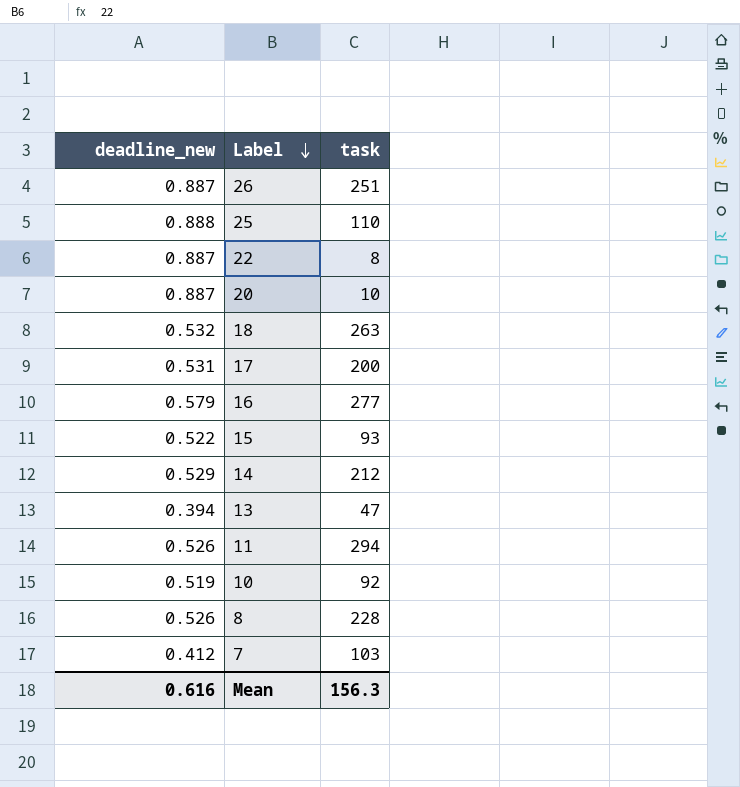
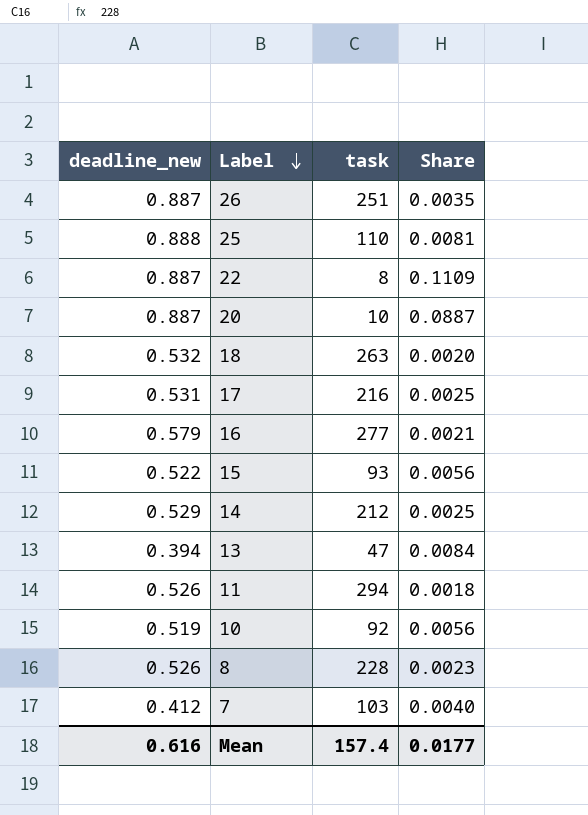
column Share | formula: none -> [deadline_new] / [task]
17 | task: 200 -> 216
Mean | task: 156.3 -> 157.4

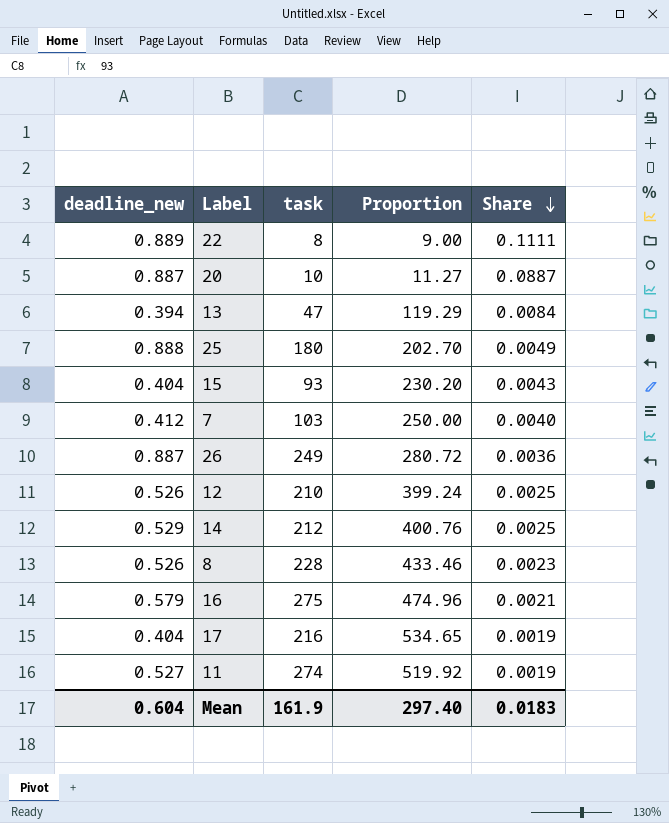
row order: Label descending -> Share descending
column Proportion | formula: none -> [task] / [deadline_new]
row 18: 0.532 | 263 | 0.0020 -> none
row 10: 0.519 | 92 | 0.0056 -> none
22 | deadline_new: 0.887 -> 0.889
22 | Share: 0.1109 -> 0.1111
25 | task: 110 -> 180
25 | Share: 0.0081 -> 0.0049
15 | deadline_new: 0.522 -> 0.404
15 | Share: 0.0056 -> 0.0043
26 | task: 251 -> 249
26 | Share: 0.0035 -> 0.0036
row 12: none -> 0.526 | 210 | 399.24 | 0.0025
16 | task: 277 -> 275
17 | deadline_new: 0.531 -> 0.404
17 | Share: 0.0025 -> 0.0019
11 | deadline_new: 0.526 -> 0.527
11 | task: 294 -> 274
11 | Share: 0.0018 -> 0.0019
Mean | deadline_new: 0.616 -> 0.604
Mean | task: 157.4 -> 161.9
Mean | Share: 0.0177 -> 0.0183

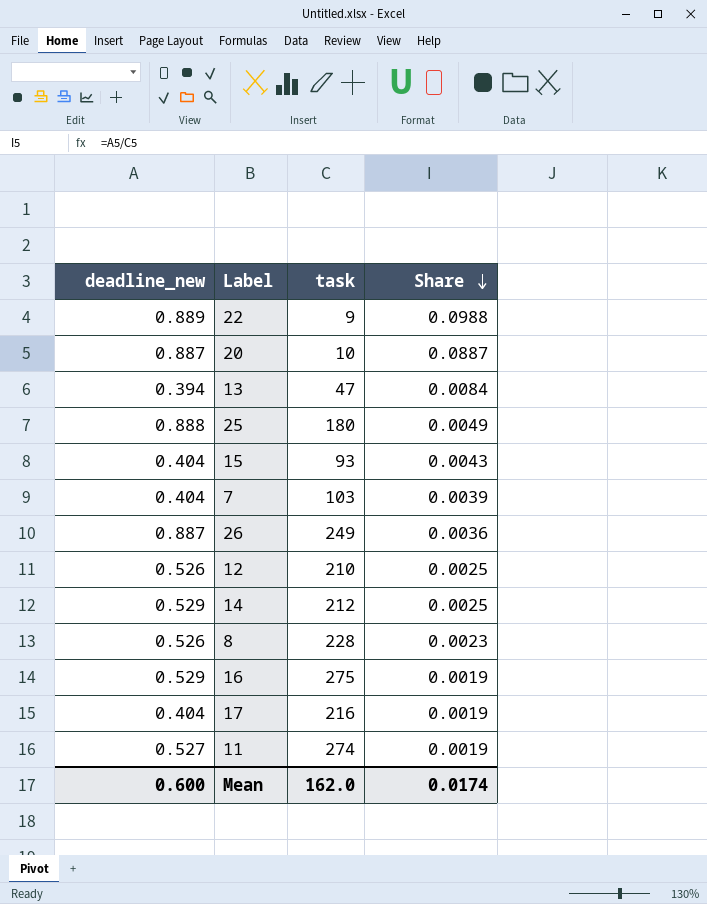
column Proportion | formula: [task] / [deadline_new] -> none
22 | task: 8 -> 9
22 | Share: 0.1111 -> 0.0988
7 | deadline_new: 0.412 -> 0.404
7 | Share: 0.0040 -> 0.0039
16 | deadline_new: 0.579 -> 0.529
16 | Share: 0.0021 -> 0.0019
Mean | deadline_new: 0.604 -> 0.600
Mean | task: 161.9 -> 162.0
Mean | Share: 0.0183 -> 0.0174

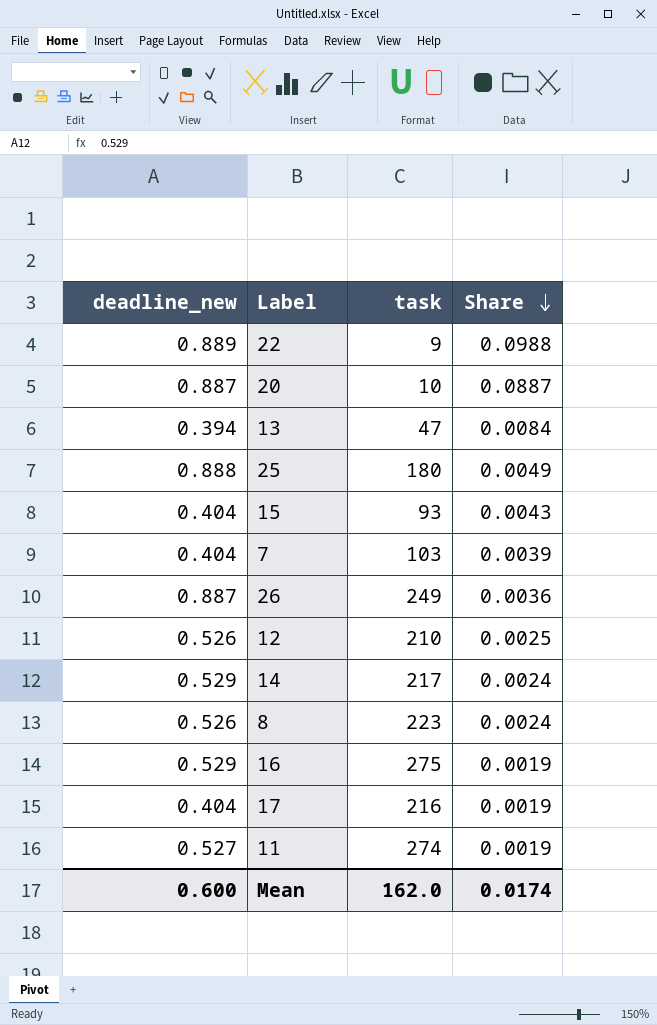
14 | task: 212 -> 217
14 | Share: 0.0025 -> 0.0024
8 | task: 228 -> 223
8 | Share: 0.0023 -> 0.0024

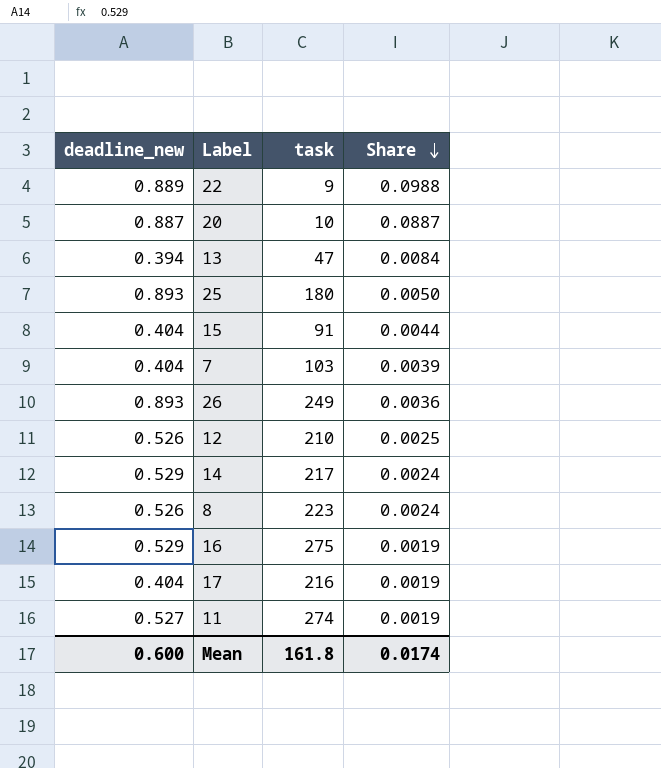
25 | deadline_new: 0.888 -> 0.893
25 | Share: 0.0049 -> 0.0050
15 | task: 93 -> 91
15 | Share: 0.0043 -> 0.0044
26 | deadline_new: 0.887 -> 0.893
Mean | task: 162.0 -> 161.8

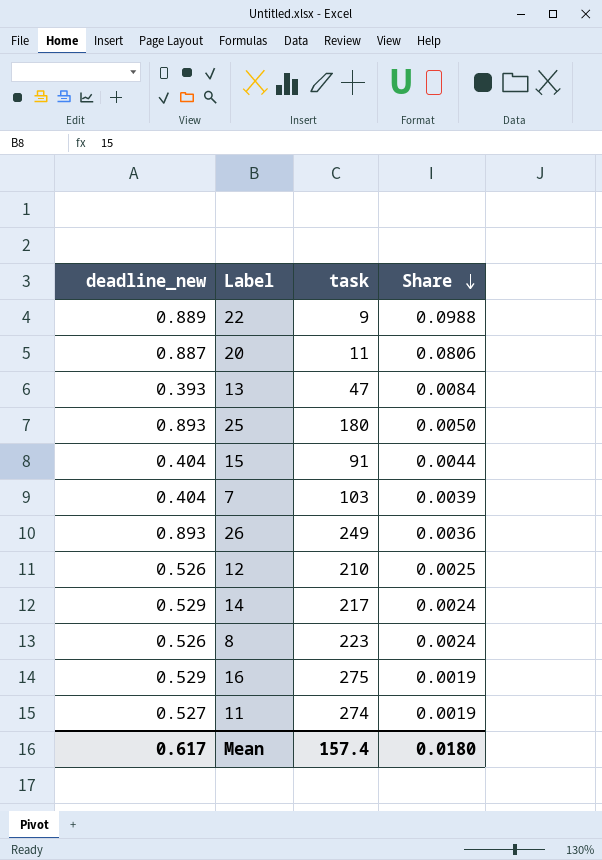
row 17: 0.404 | 216 | 0.0019 -> none
20 | task: 10 -> 11
20 | Share: 0.0887 -> 0.0806
13 | deadline_new: 0.394 -> 0.393
Mean | deadline_new: 0.600 -> 0.617
Mean | task: 161.8 -> 157.4
Mean | Share: 0.0174 -> 0.0180

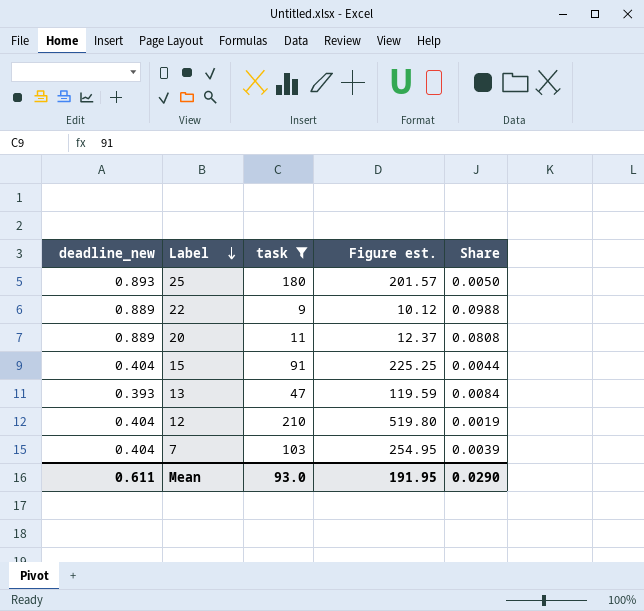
filter: none -> task <= 210
row order: Share descending -> Label descending
column Figure est. | formula: none -> [task] / [deadline_new]
20 | deadline_new: 0.887 -> 0.889
20 | Share: 0.0806 -> 0.0808
12 | deadline_new: 0.526 -> 0.404
12 | Share: 0.0025 -> 0.0019
Mean | deadline_new: 0.617 -> 0.611
Mean | task: 157.4 -> 93.0
Mean | Share: 0.0180 -> 0.0290

